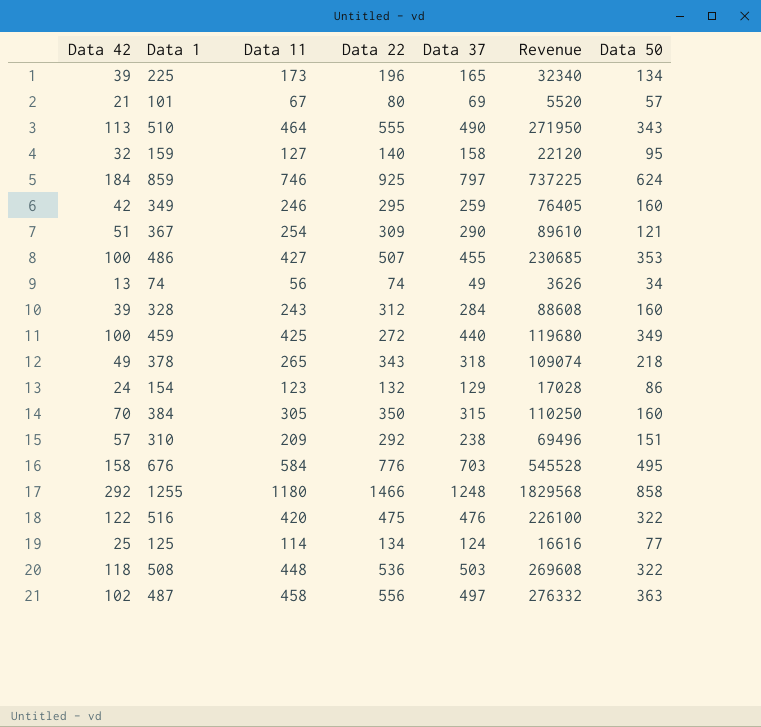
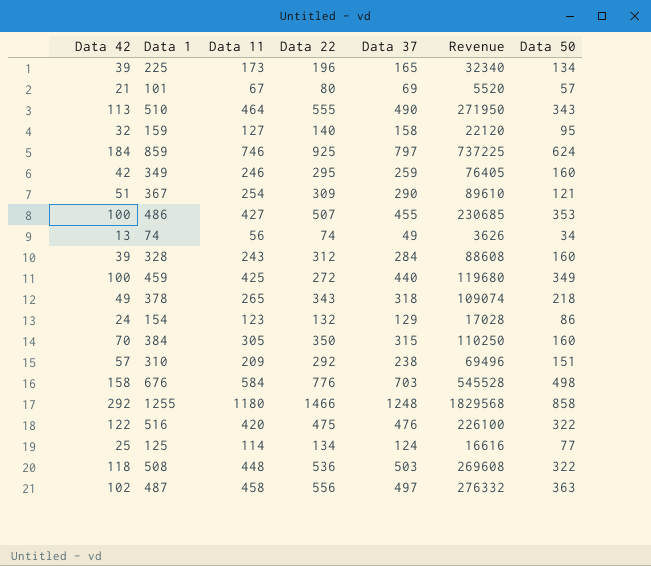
676 | Data 50: 495 -> 498

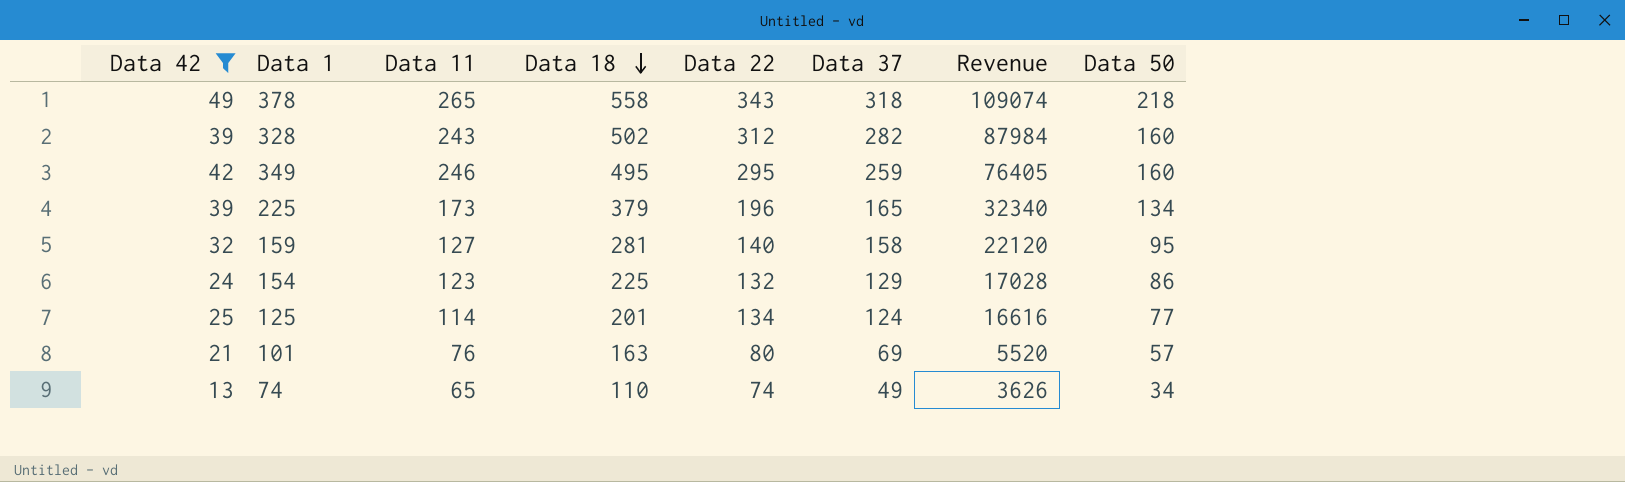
filter: none -> Data 42 <= 49
row order: none -> Data 18 descending
column Data 18 | position: none -> 4
328 | Data 37: 284 -> 282
328 | Revenue: 88608 -> 87984
101 | Data 11: 67 -> 76
74 | Data 11: 56 -> 65

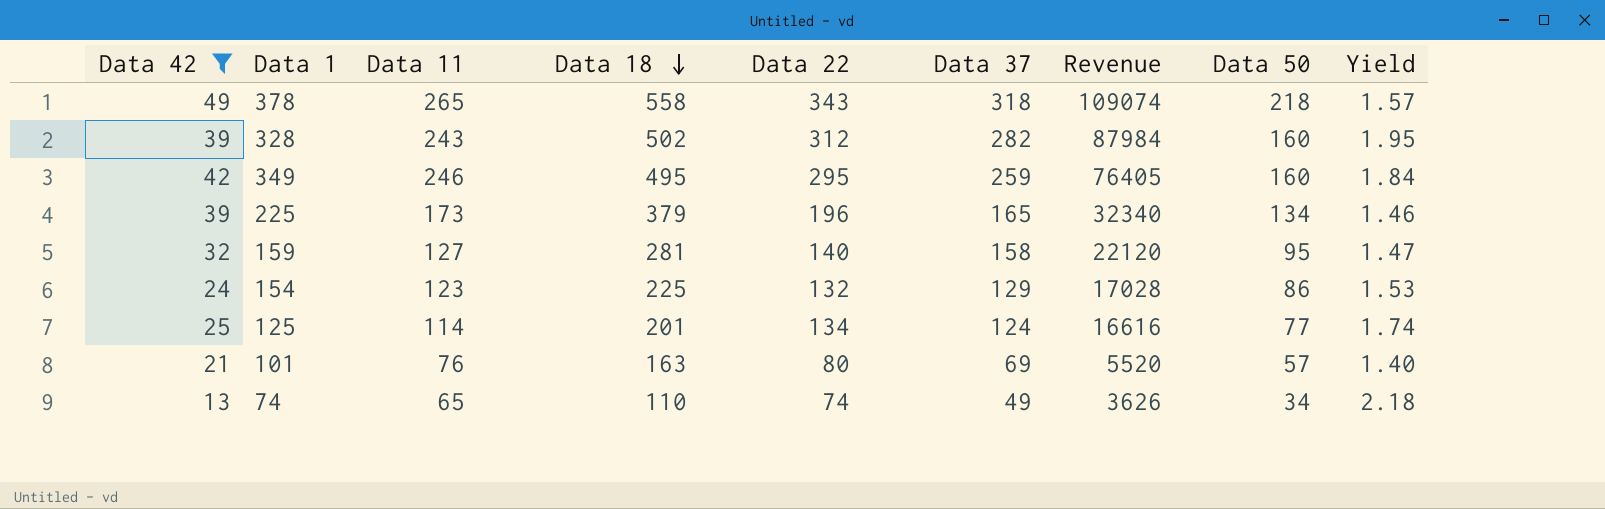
column Yield | formula: none -> [Data 22] / [Data 50]

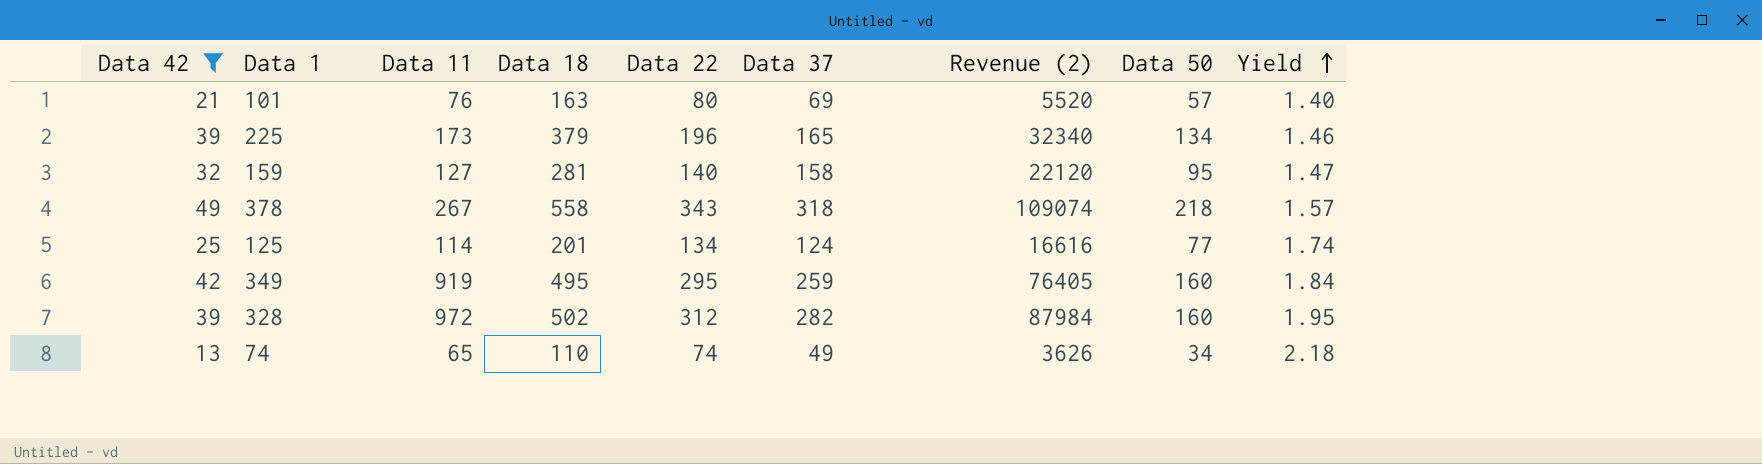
row order: Data 18 descending -> Yield ascending
column name: Revenue -> Revenue (2)
row 154: 24 | 123 | 225 | 132 | 129 | 17028 | 86 | 1.53 -> none
378 | Data 11: 265 -> 267
349 | Data 11: 246 -> 919
328 | Data 11: 243 -> 972

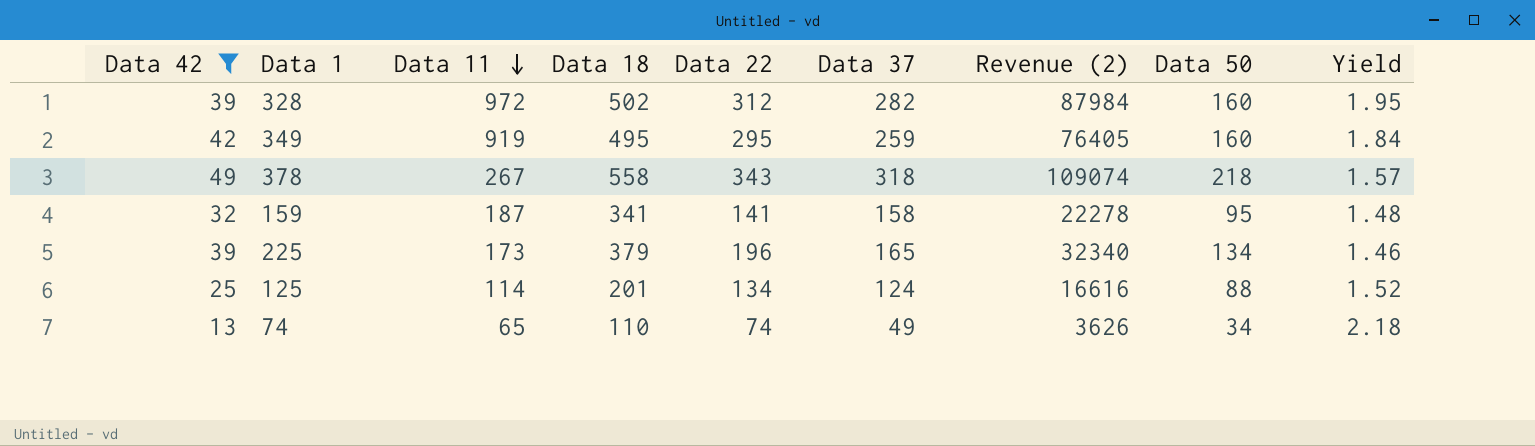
row order: Yield ascending -> Data 11 descending
row 101: 21 | 76 | 163 | 80 | 69 | 5520 | 57 | 1.40 -> none
159 | Data 11: 127 -> 187
159 | Data 18: 281 -> 341
159 | Data 22: 140 -> 141
159 | Revenue (2): 22120 -> 22278
159 | Yield: 1.47 -> 1.48
125 | Data 50: 77 -> 88
125 | Yield: 1.74 -> 1.52

